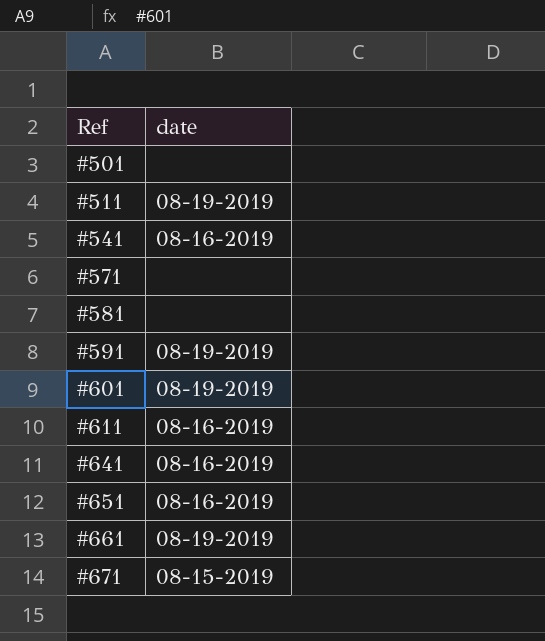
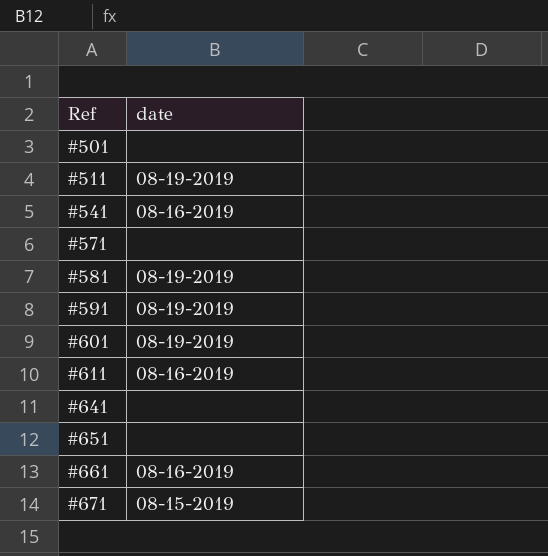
#581 | date: none -> 08-19-2019
#641 | date: 08-16-2019 -> none
#651 | date: 08-16-2019 -> none
#661 | date: 08-19-2019 -> 08-16-2019

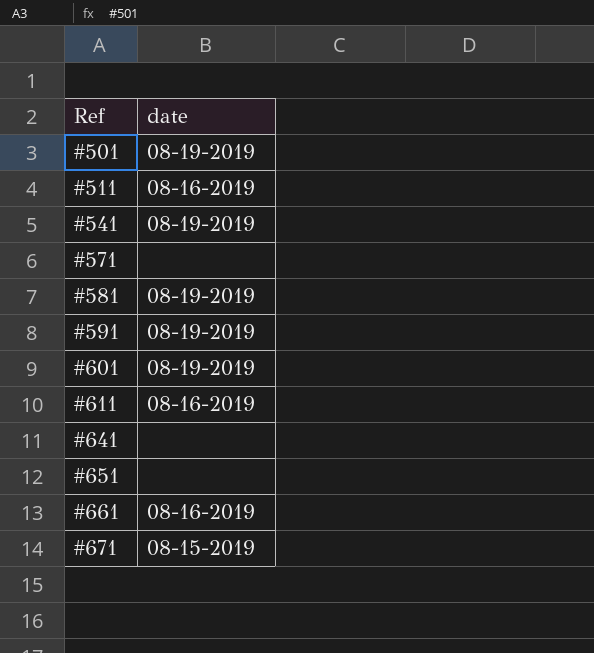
#501 | date: none -> 08-19-2019
#511 | date: 08-19-2019 -> 08-16-2019
#541 | date: 08-16-2019 -> 08-19-2019

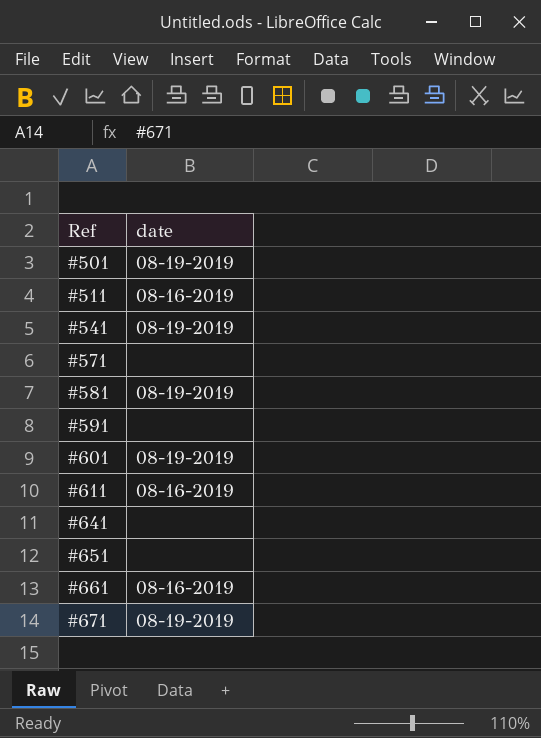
#591 | date: 08-19-2019 -> none
#671 | date: 08-15-2019 -> 08-19-2019

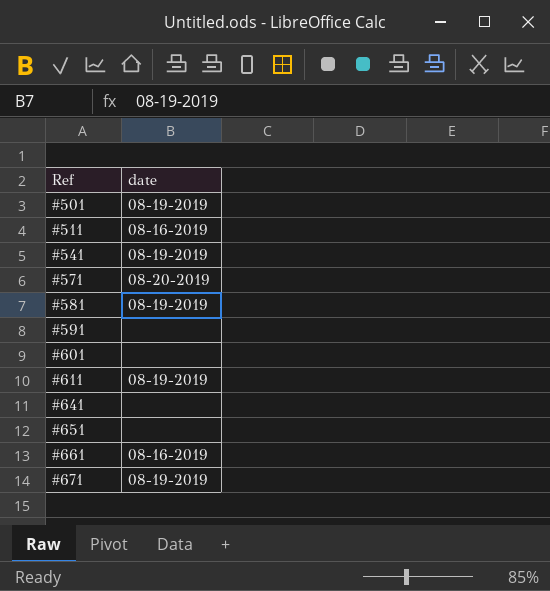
#571 | date: none -> 08-20-2019
#601 | date: 08-19-2019 -> none
#611 | date: 08-16-2019 -> 08-19-2019

